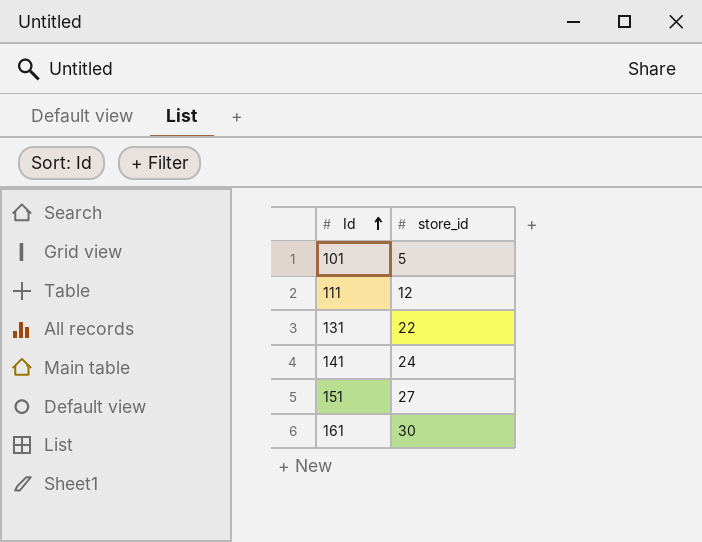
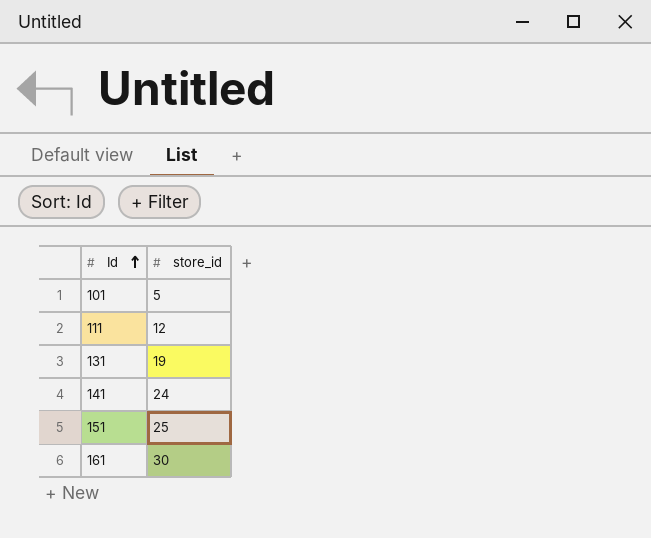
131 | store_id: 22 -> 19
151 | store_id: 27 -> 25

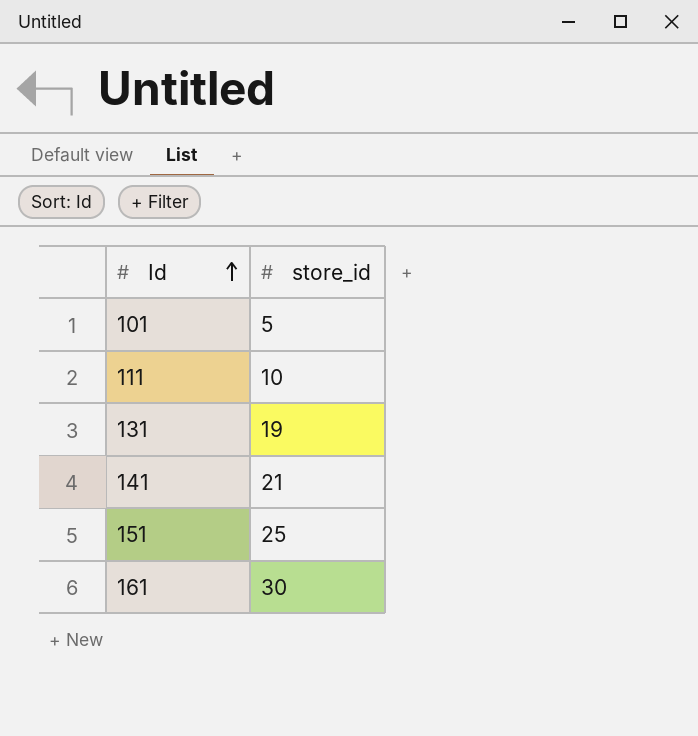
111 | store_id: 12 -> 10
141 | store_id: 24 -> 21

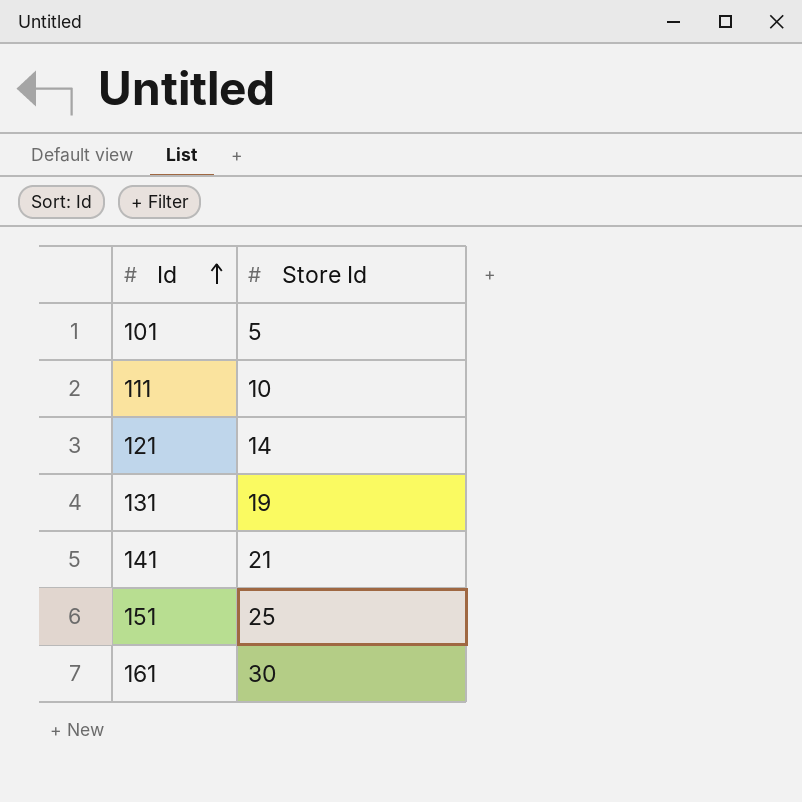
column name: store_id -> Store Id
row 121: none -> 14

